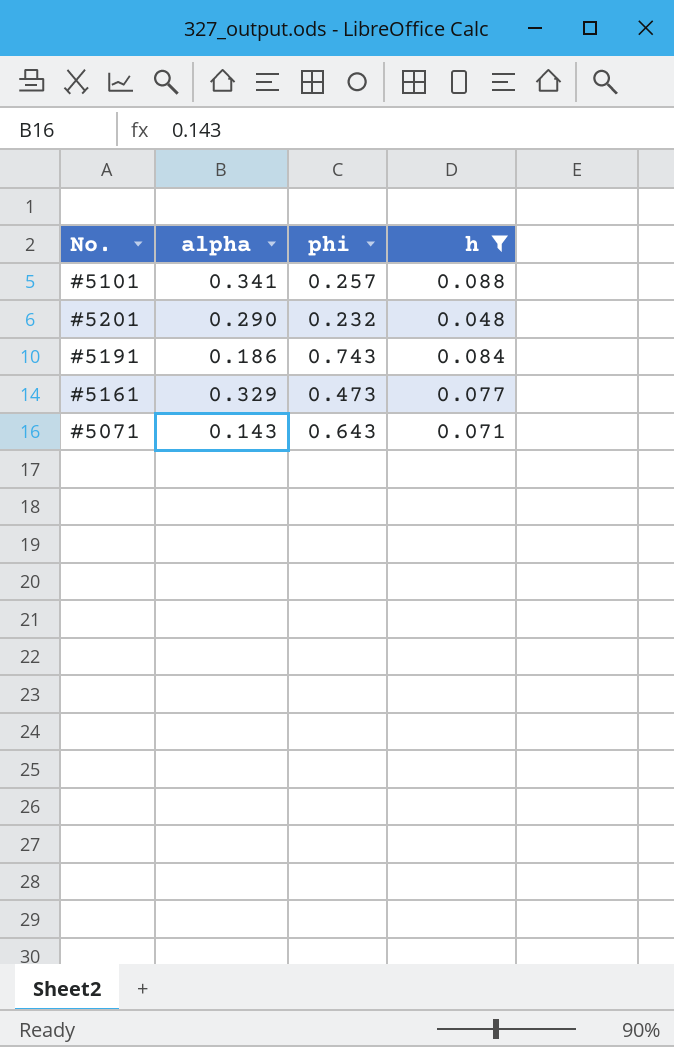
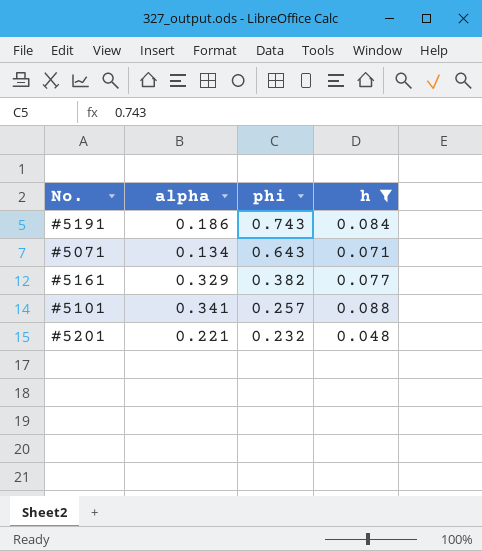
row order: none -> phi descending
#5071 | alpha: 0.143 -> 0.134
#5161 | phi: 0.473 -> 0.382
#5201 | alpha: 0.290 -> 0.221

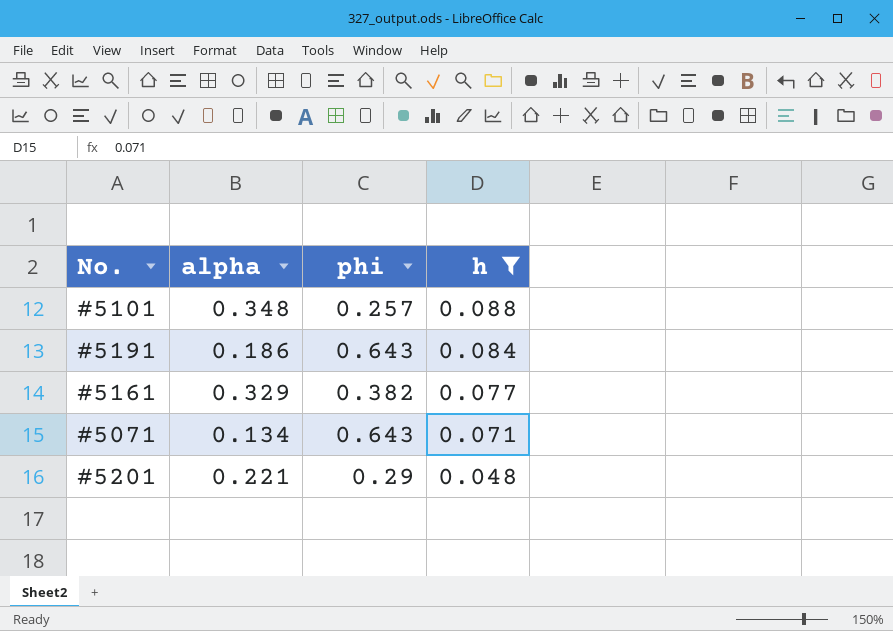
row order: phi descending -> h descending
#5101 | alpha: 0.341 -> 0.348
#5191 | phi: 0.743 -> 0.643
#5201 | phi: 0.232 -> 0.29

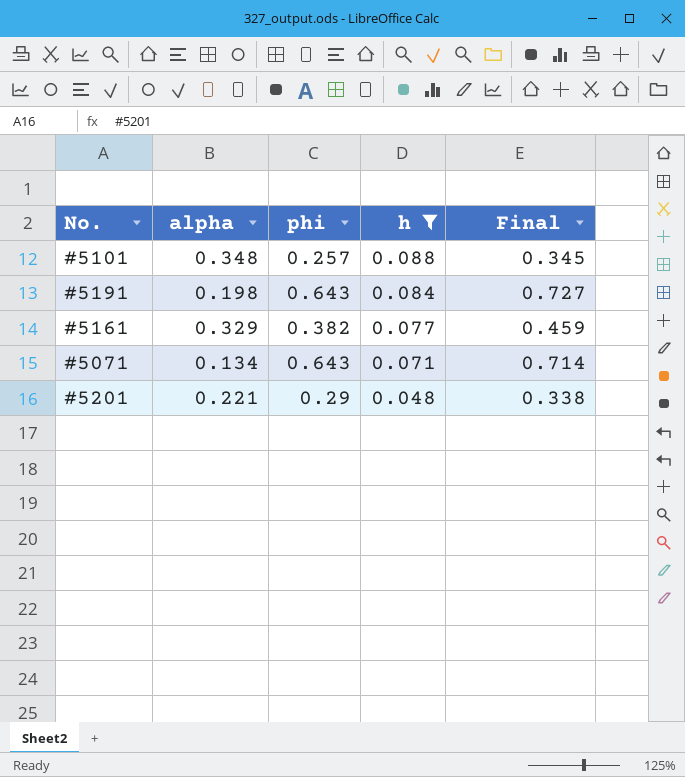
column Final | formula: none -> [phi] + [h]
#5191 | alpha: 0.186 -> 0.198

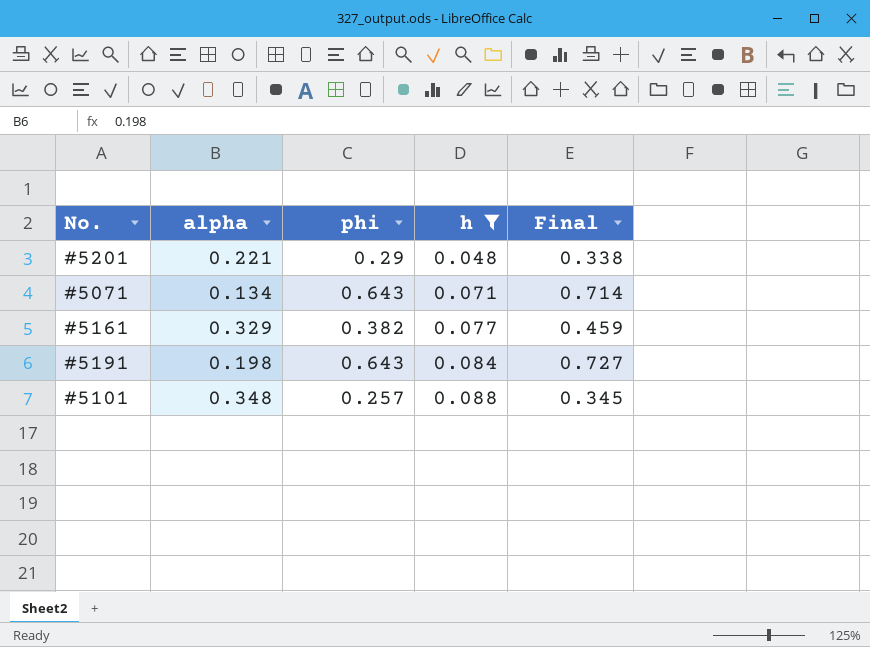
row order: h descending -> h ascending

